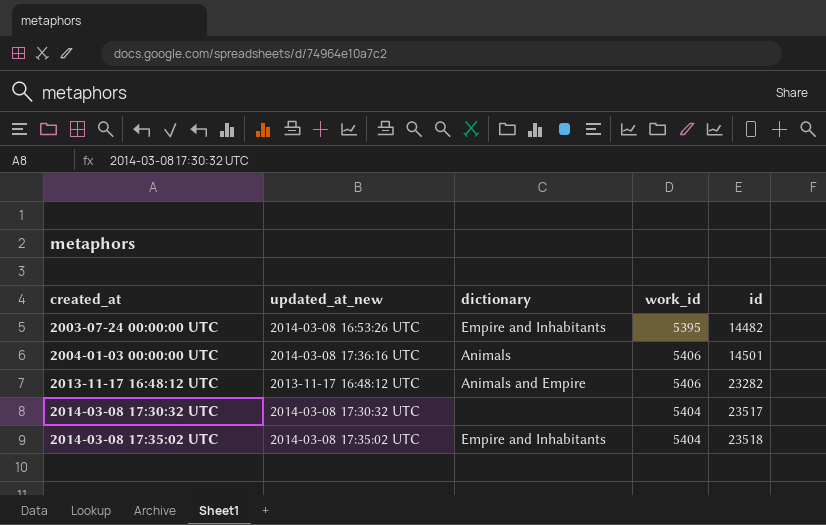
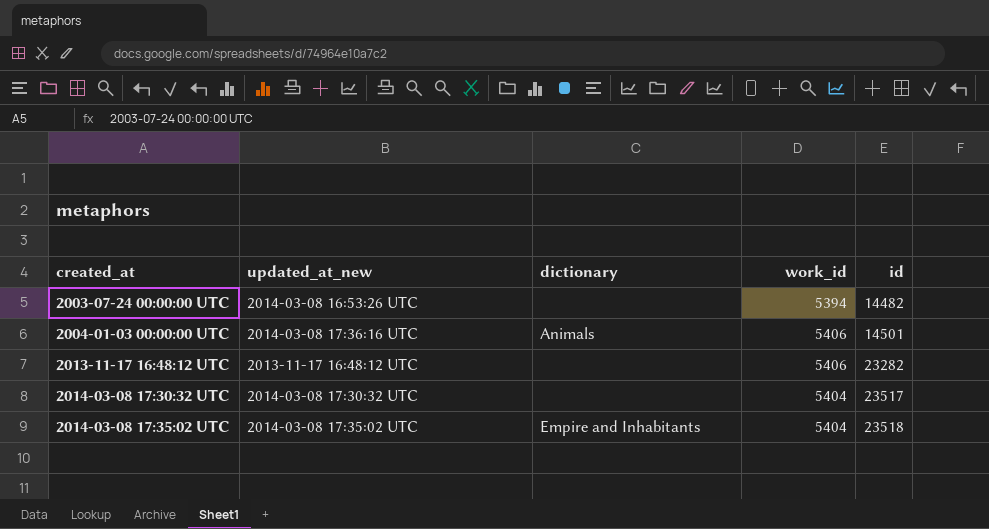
2003-07-24 00:00:00 UTC | dictionary: Empire and Inhabitants -> none
2003-07-24 00:00:00 UTC | work_id: 5395 -> 5394
2013-11-17 16:48:12 UTC | dictionary: Animals and Empire -> none

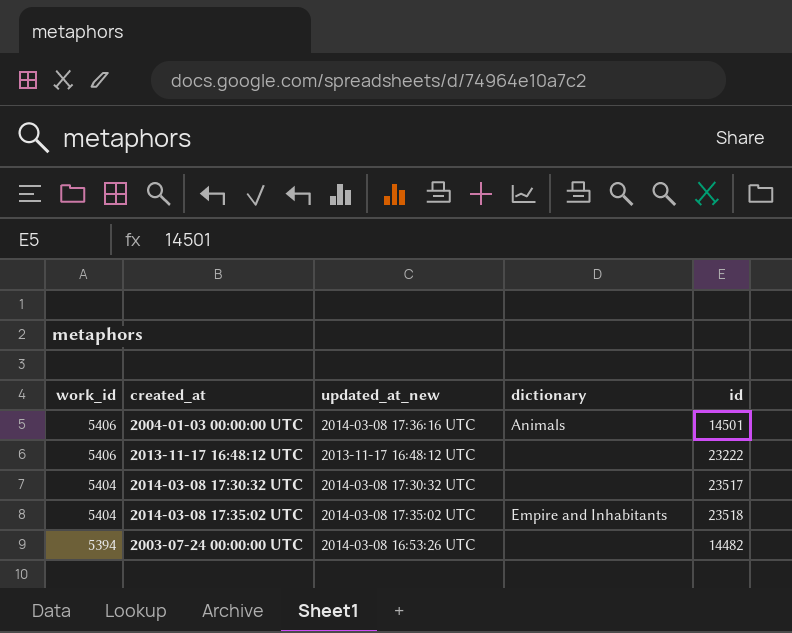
row order: created_at ascending -> work_id descending
column work_id | position: 4 -> 1
2013-11-17 16:48:12 UTC | id: 23282 -> 23222

